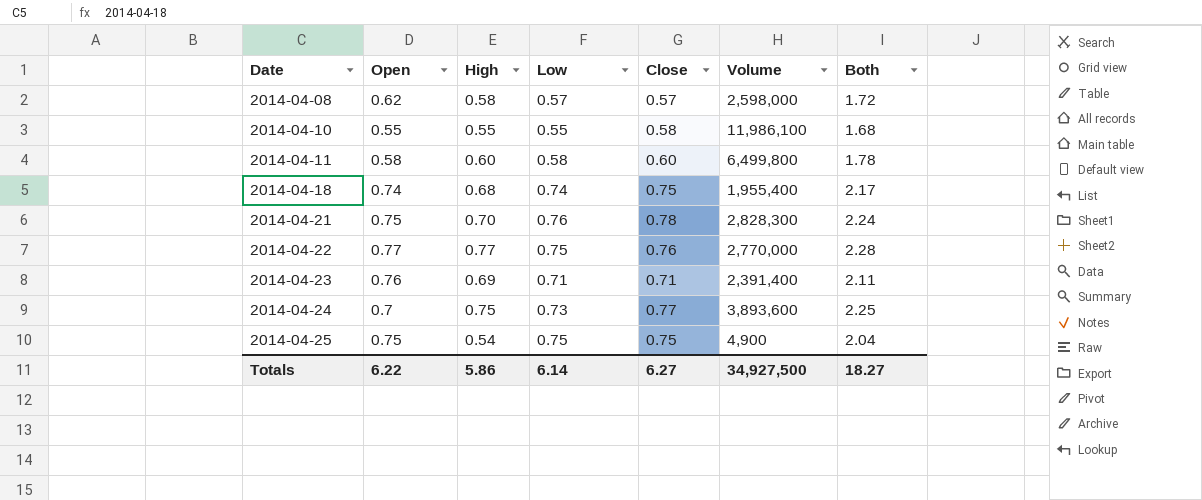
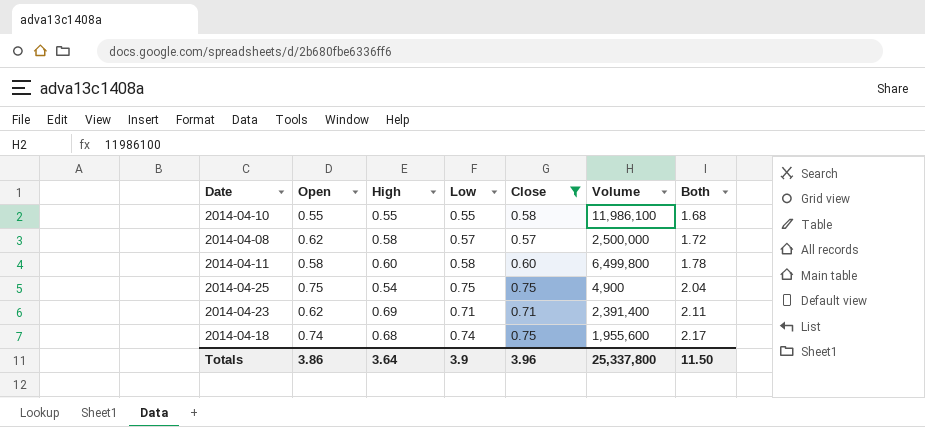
filter: none -> Close <= 0.75
row order: Date ascending -> Both ascending
2014-04-08 | Volume: 2,598,000 -> 2,500,000
2014-04-23 | Open: 0.76 -> 0.62
2014-04-18 | Volume: 1,955,400 -> 1,955,600
Totals | Open: 6.22 -> 3.86
Totals | High: 5.86 -> 3.64
Totals | Low: 6.14 -> 3.9
Totals | Close: 6.27 -> 3.96
Totals | Volume: 34,927,500 -> 25,337,800
Totals | Both: 18.27 -> 11.50

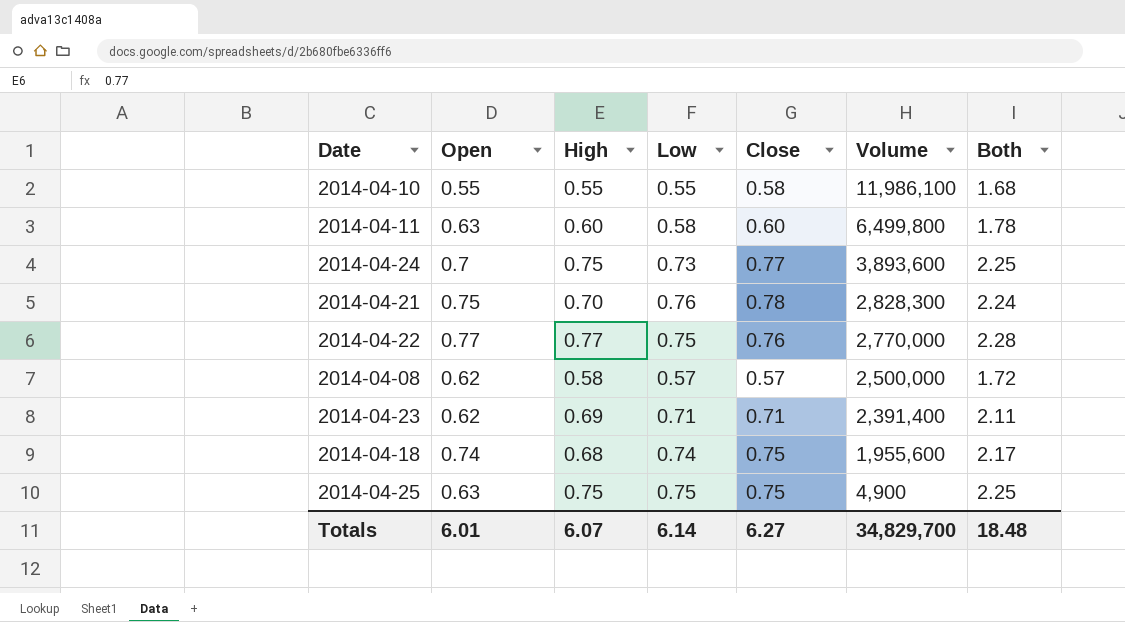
filter: Close <= 0.75 -> none
row order: Both ascending -> Volume descending
2014-04-11 | Open: 0.58 -> 0.63
2014-04-25 | Open: 0.75 -> 0.63
2014-04-25 | High: 0.54 -> 0.75
2014-04-25 | Both: 2.04 -> 2.25
Totals | Open: 3.86 -> 6.01
Totals | High: 3.64 -> 6.07
Totals | Low: 3.9 -> 6.14
Totals | Close: 3.96 -> 6.27
Totals | Volume: 25,337,800 -> 34,829,700
Totals | Both: 11.50 -> 18.48

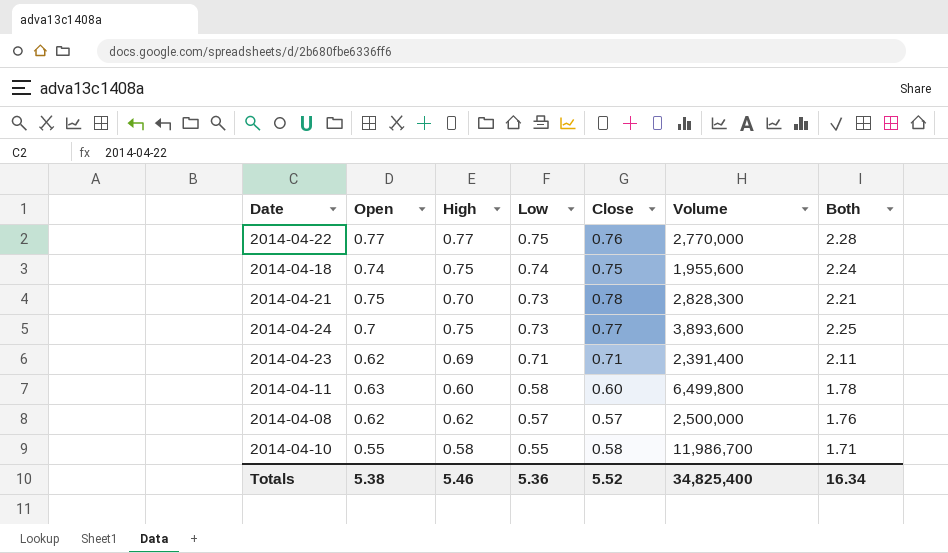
row order: Volume descending -> Low descending
row 2014-04-25: 0.63 | 0.75 | 0.75 | 0.75 | 4,900 | 2.25 -> none
2014-04-18 | High: 0.68 -> 0.75
2014-04-18 | Both: 2.17 -> 2.24
2014-04-21 | Low: 0.76 -> 0.73
2014-04-21 | Both: 2.24 -> 2.21
2014-04-08 | High: 0.58 -> 0.62
2014-04-08 | Both: 1.72 -> 1.76
2014-04-10 | High: 0.55 -> 0.58
2014-04-10 | Volume: 11,986,100 -> 11,986,700
2014-04-10 | Both: 1.68 -> 1.71
Totals | Open: 6.01 -> 5.38
Totals | High: 6.07 -> 5.46
Totals | Low: 6.14 -> 5.36
Totals | Close: 6.27 -> 5.52
Totals | Volume: 34,829,700 -> 34,825,400
Totals | Both: 18.48 -> 16.34

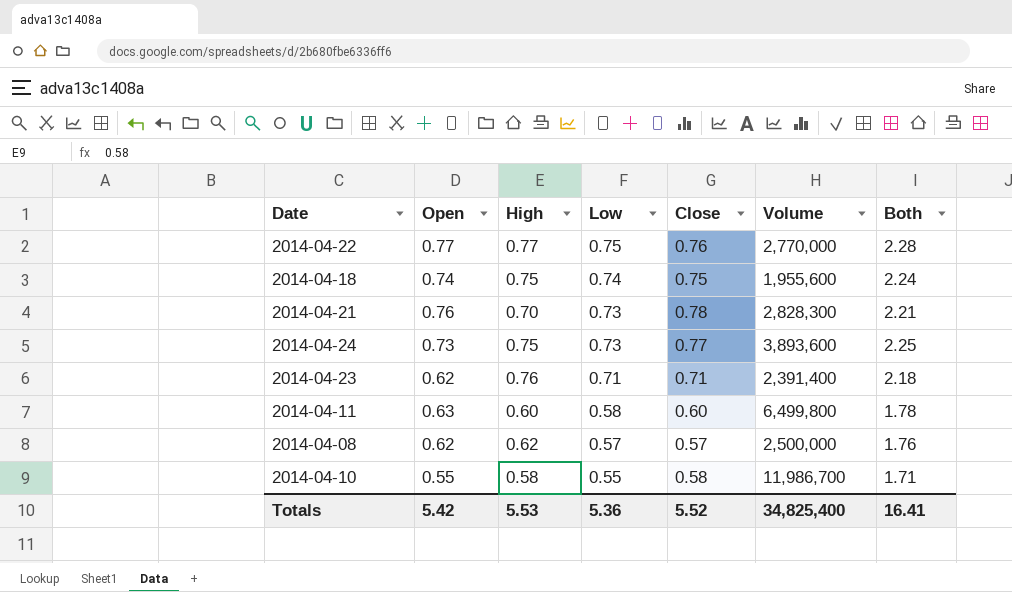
2014-04-21 | Open: 0.75 -> 0.76
2014-04-24 | Open: 0.7 -> 0.73
2014-04-23 | High: 0.69 -> 0.76
2014-04-23 | Both: 2.11 -> 2.18
Totals | Open: 5.38 -> 5.42
Totals | High: 5.46 -> 5.53
Totals | Both: 16.34 -> 16.41

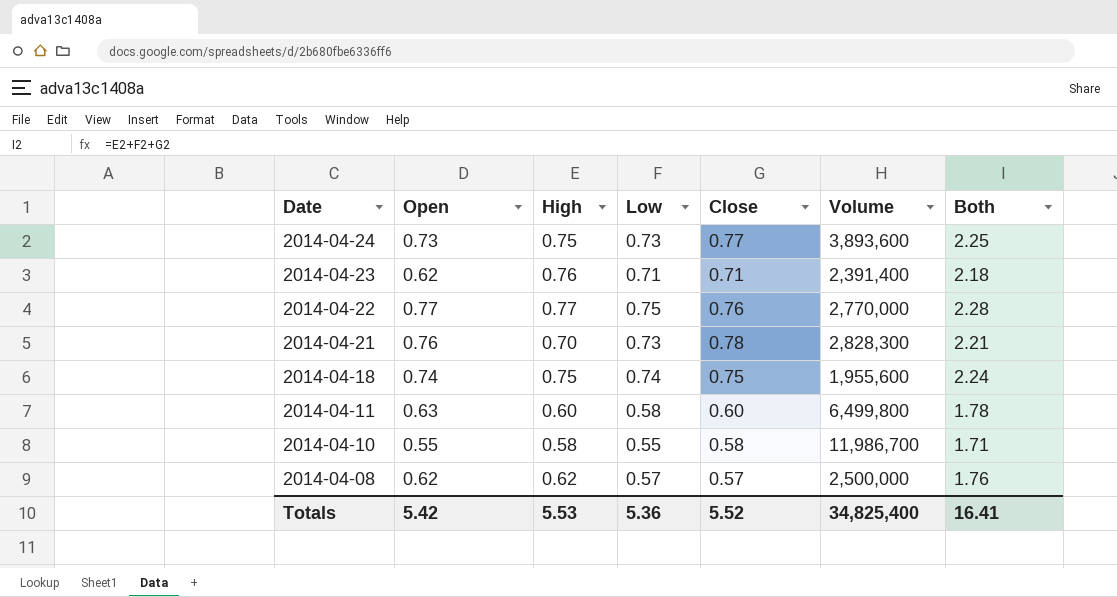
row order: Low descending -> Date descending

